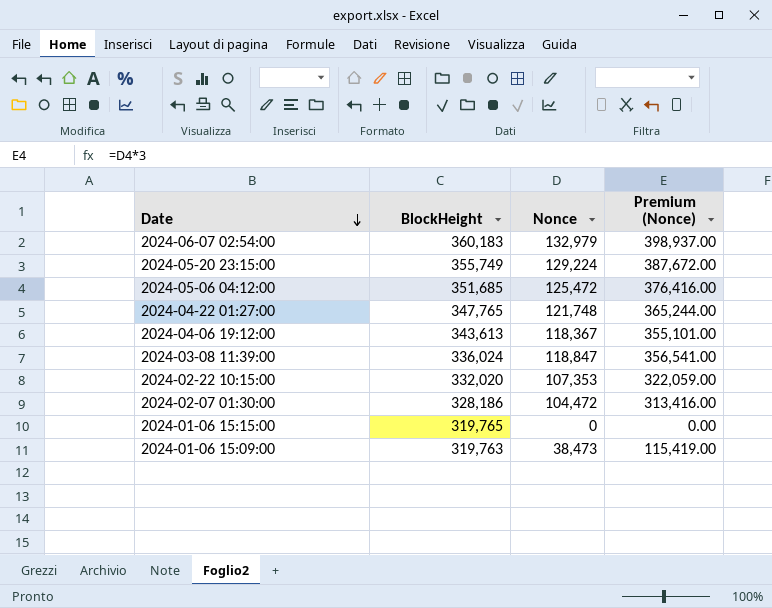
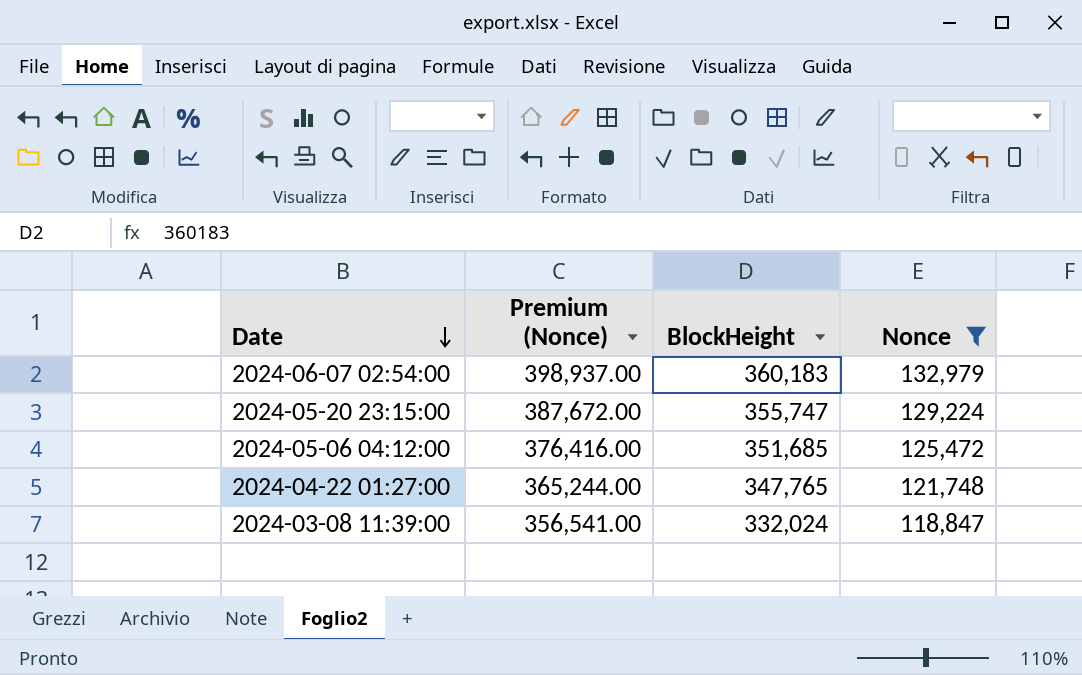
filter: none -> Nonce >= 118,847
column Premium (Nonce) | position: 4 -> 2
2024-05-20 23:15:00 | BlockHeight: 355,749 -> 355,747
2024-03-08 11:39:00 | BlockHeight: 336,024 -> 332,024

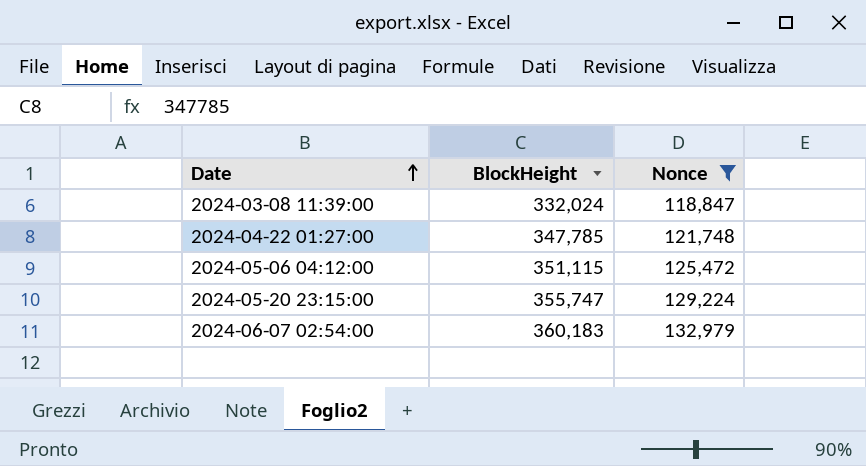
row order: Date descending -> Date ascending
column Premium (Nonce) | formula: [Nonce] * 3 -> none
2024-04-22 01:27:00 | BlockHeight: 347,765 -> 347,785
2024-05-06 04:12:00 | BlockHeight: 351,685 -> 351,115

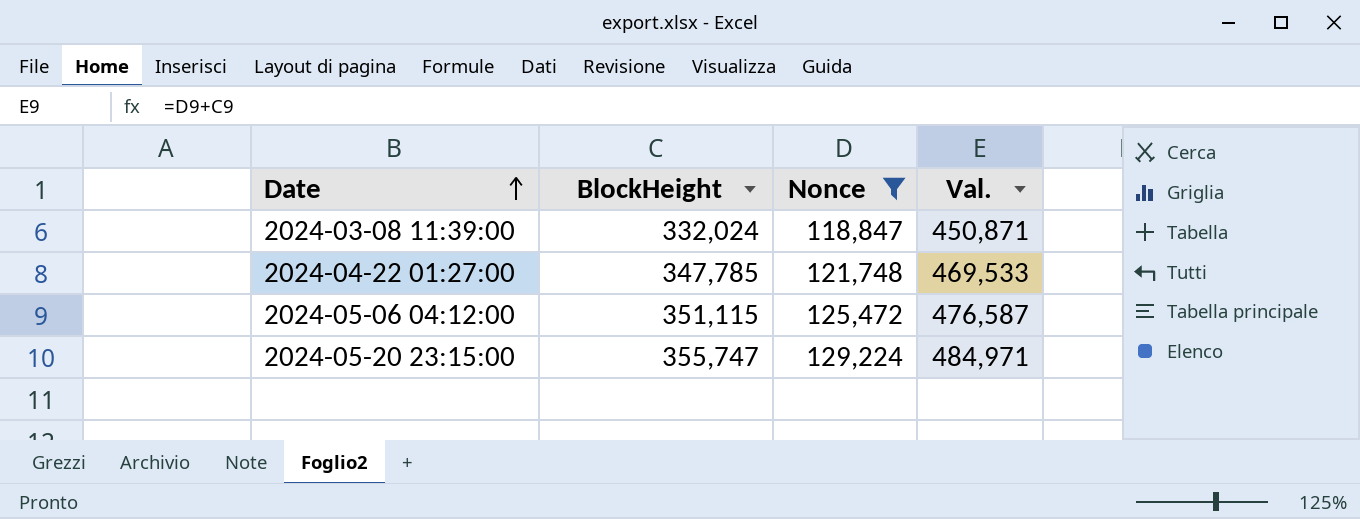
column Val. | formula: none -> [BlockHeight] + [Nonce]
row 2024-06-07 02:54:00: 360,183 | 132,979 -> none

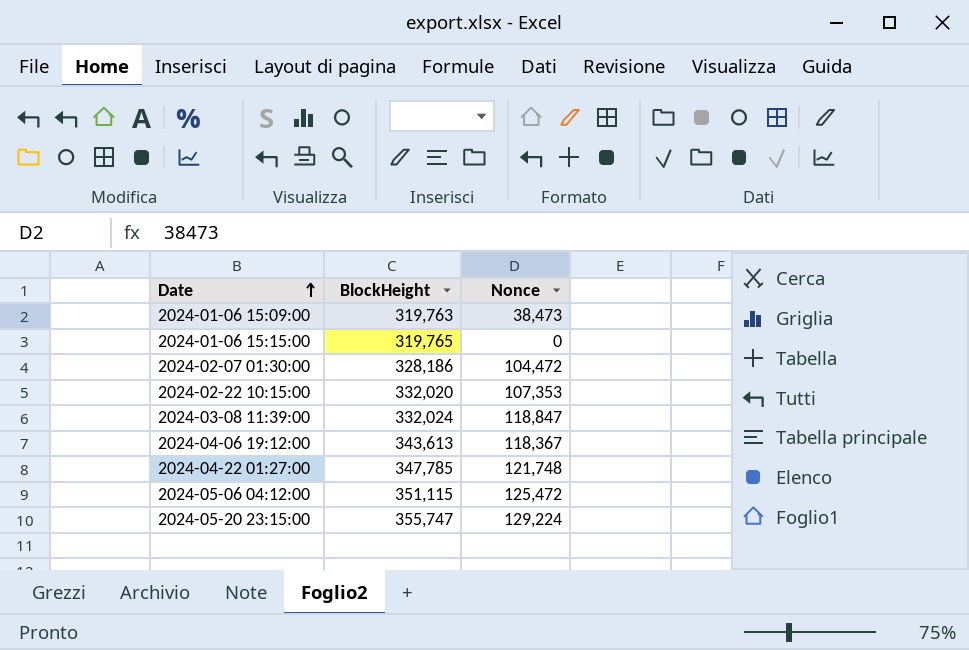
filter: Nonce >= 118,847 -> none
column Val. | formula: [BlockHeight] + [Nonce] -> none

